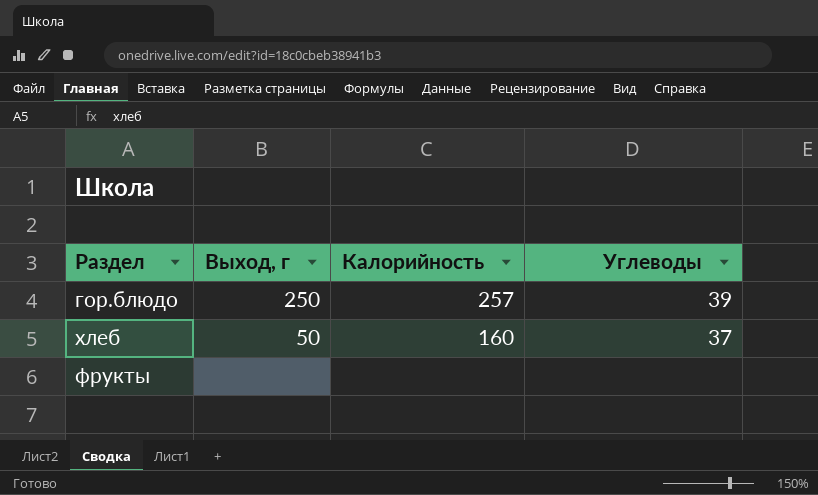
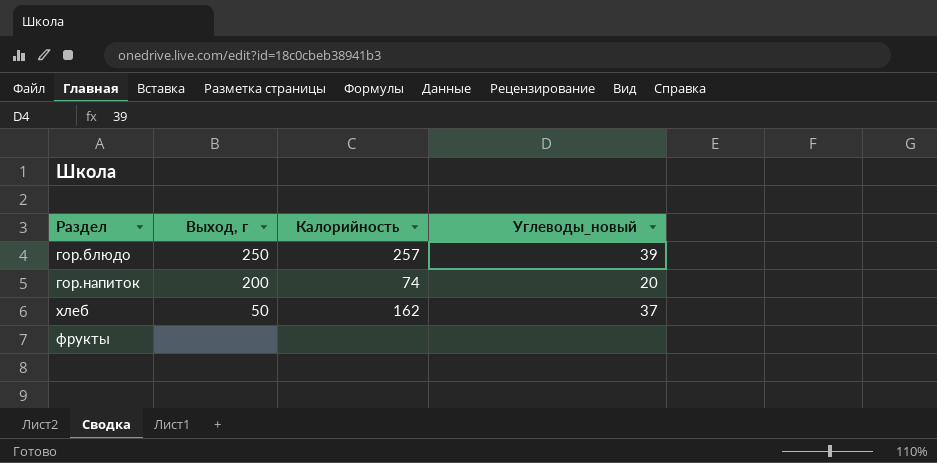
column name: Углеводы -> Углеводы_новый
row гор.напиток: none -> 200 | 74 | 20
хлеб | Калорийность: 160 -> 162

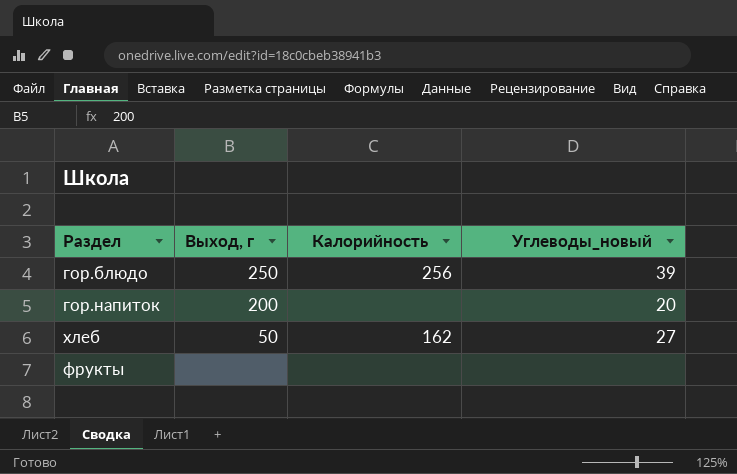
гор.блюдо | Калорийность: 257 -> 256
гор.напиток | Калорийность: 74 -> none
хлеб | Углеводы_новый: 37 -> 27

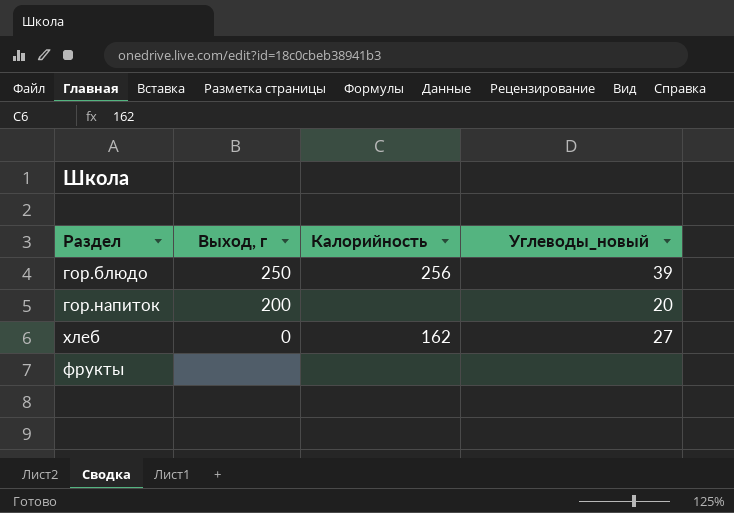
хлеб | Выход, г: 50 -> 0

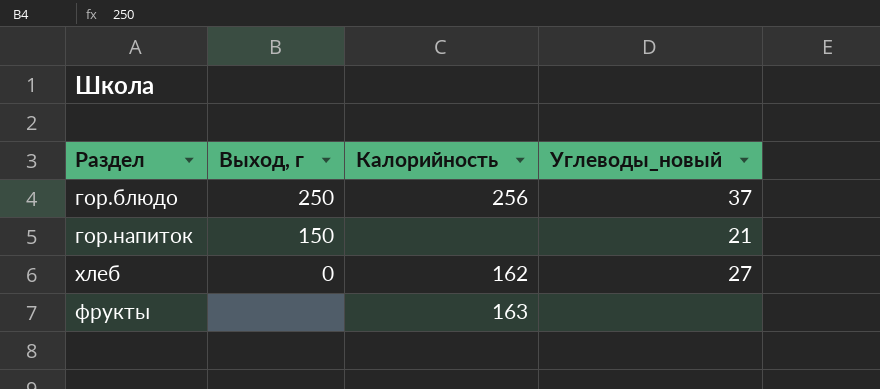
гор.блюдо | Углеводы_новый: 39 -> 37
гор.напиток | Выход, г: 200 -> 150
гор.напиток | Углеводы_новый: 20 -> 21
фрукты | Калорийность: none -> 163

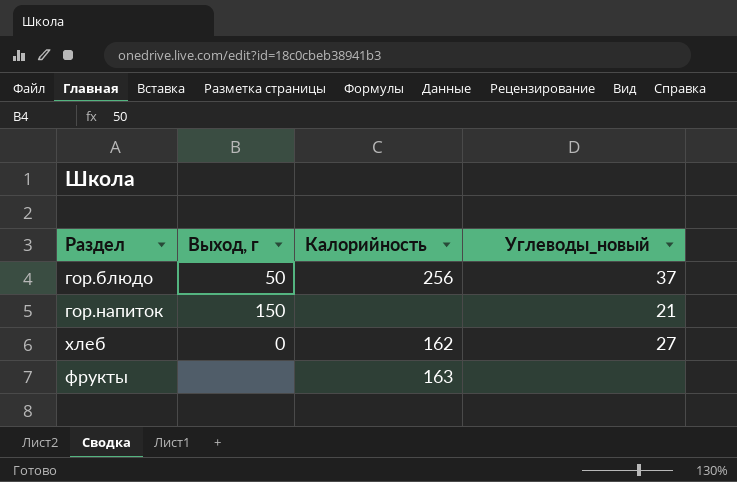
гор.блюдо | Выход, г: 250 -> 50

